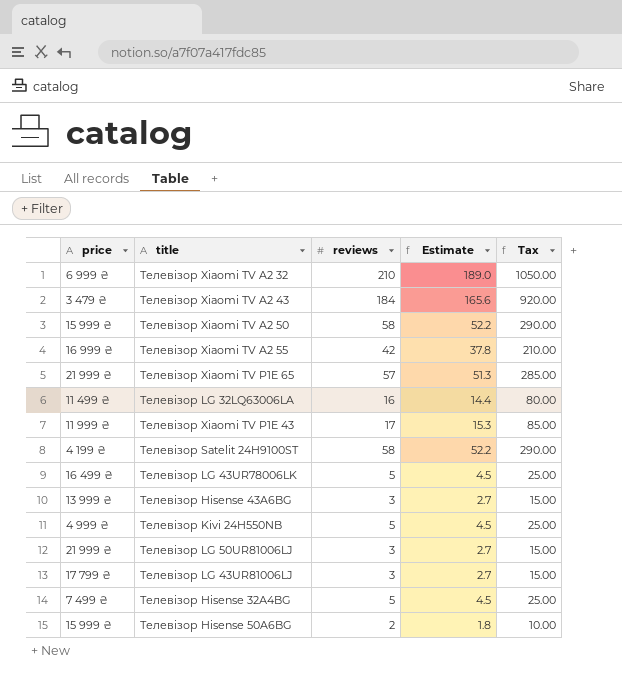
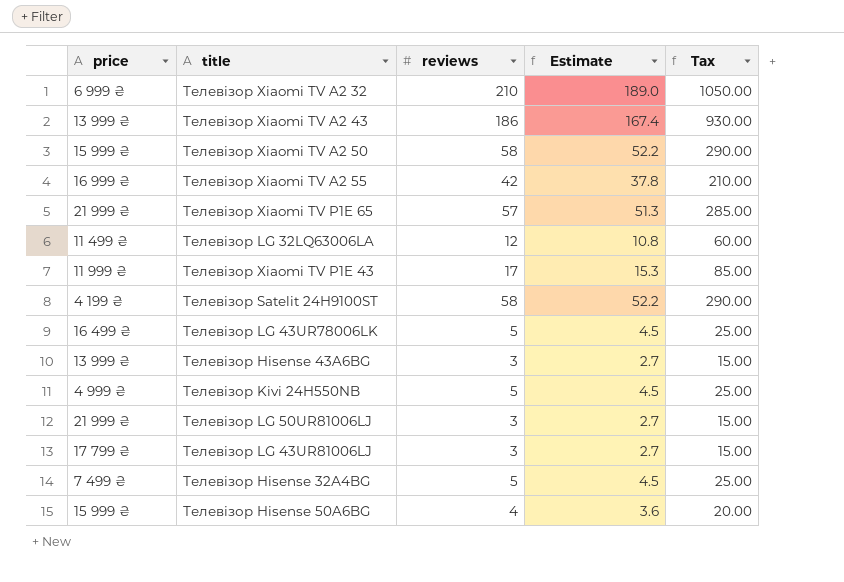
Телевізор Xiaomi TV A2 43 | price: 3 479 ₴ -> 13 999 ₴
Телевізор Xiaomi TV A2 43 | reviews: 184 -> 186
Телевізор Xiaomi TV A2 43 | Estimate: 165.6 -> 167.4
Телевізор Xiaomi TV A2 43 | Tax: 920.00 -> 930.00
Телевізор LG 32LQ63006LA | reviews: 16 -> 12
Телевізор LG 32LQ63006LA | Estimate: 14.4 -> 10.8
Телевізор LG 32LQ63006LA | Tax: 80.00 -> 60.00
Телевізор Hisense 50A6BG | reviews: 2 -> 4
Телевізор Hisense 50A6BG | Estimate: 1.8 -> 3.6
Телевізор Hisense 50A6BG | Tax: 10.00 -> 20.00

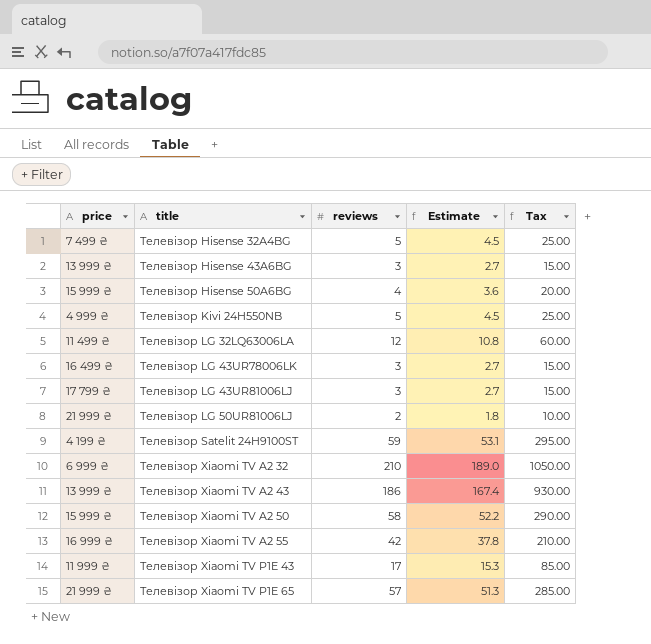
row order: none -> title ascending
Телевізор LG 43UR78006LK | reviews: 5 -> 3
Телевізор LG 43UR78006LK | Estimate: 4.5 -> 2.7
Телевізор LG 43UR78006LK | Tax: 25.00 -> 15.00
Телевізор LG 50UR81006LJ | reviews: 3 -> 2
Телевізор LG 50UR81006LJ | Estimate: 2.7 -> 1.8
Телевізор LG 50UR81006LJ | Tax: 15.00 -> 10.00
Телевізор Satelit 24H9100ST | reviews: 58 -> 59
Телевізор Satelit 24H9100ST | Estimate: 52.2 -> 53.1
Телевізор Satelit 24H9100ST | Tax: 290.00 -> 295.00

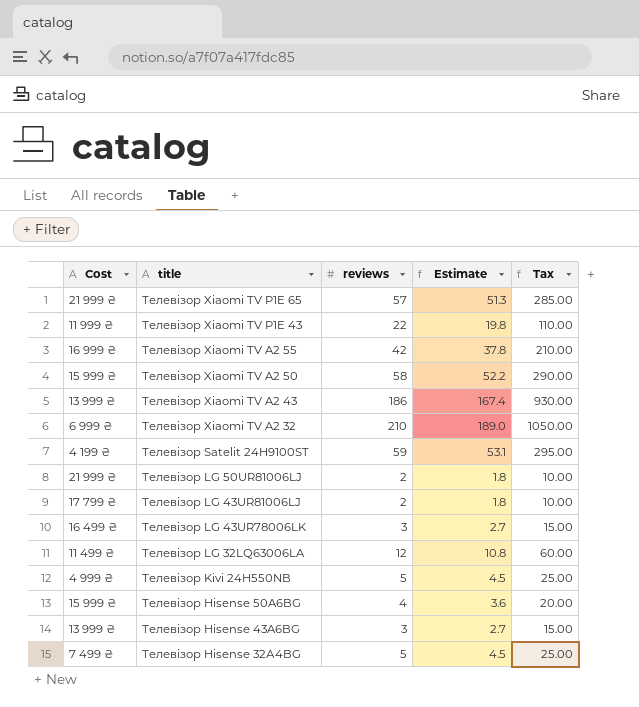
row order: title ascending -> title descending
column name: price -> Cost
Телевізор Xiaomi TV P1E 43 | reviews: 17 -> 22
Телевізор Xiaomi TV P1E 43 | Estimate: 15.3 -> 19.8
Телевізор Xiaomi TV P1E 43 | Tax: 85.00 -> 110.00
Телевізор LG 43UR81006LJ | reviews: 3 -> 2
Телевізор LG 43UR81006LJ | Estimate: 2.7 -> 1.8
Телевізор LG 43UR81006LJ | Tax: 15.00 -> 10.00

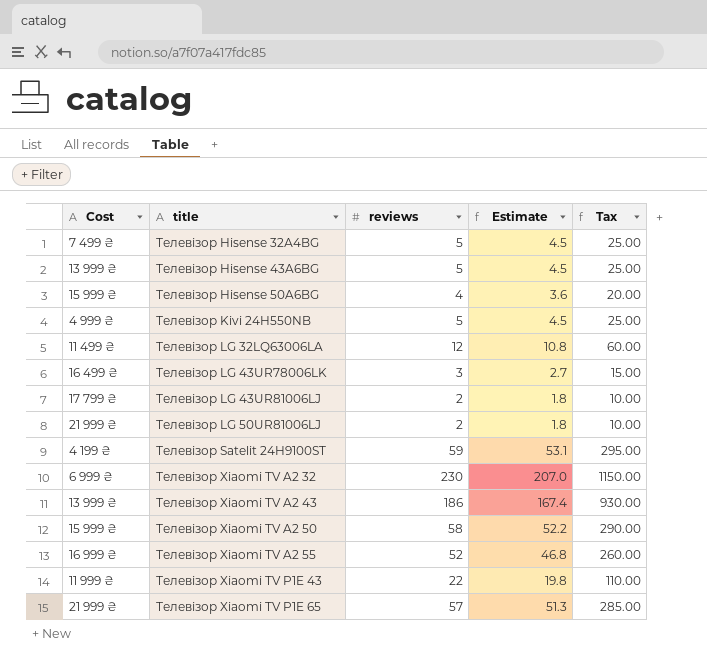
row order: title descending -> title ascending
Телевізор Hisense 43A6BG | reviews: 3 -> 5
Телевізор Hisense 43A6BG | Estimate: 2.7 -> 4.5
Телевізор Hisense 43A6BG | Tax: 15.00 -> 25.00
Телевізор Xiaomi TV A2 32 | reviews: 210 -> 230
Телевізор Xiaomi TV A2 32 | Estimate: 189.0 -> 207.0
Телевізор Xiaomi TV A2 32 | Tax: 1050.00 -> 1150.00
Телевізор Xiaomi TV A2 55 | reviews: 42 -> 52
Телевізор Xiaomi TV A2 55 | Estimate: 37.8 -> 46.8
Телевізор Xiaomi TV A2 55 | Tax: 210.00 -> 260.00

